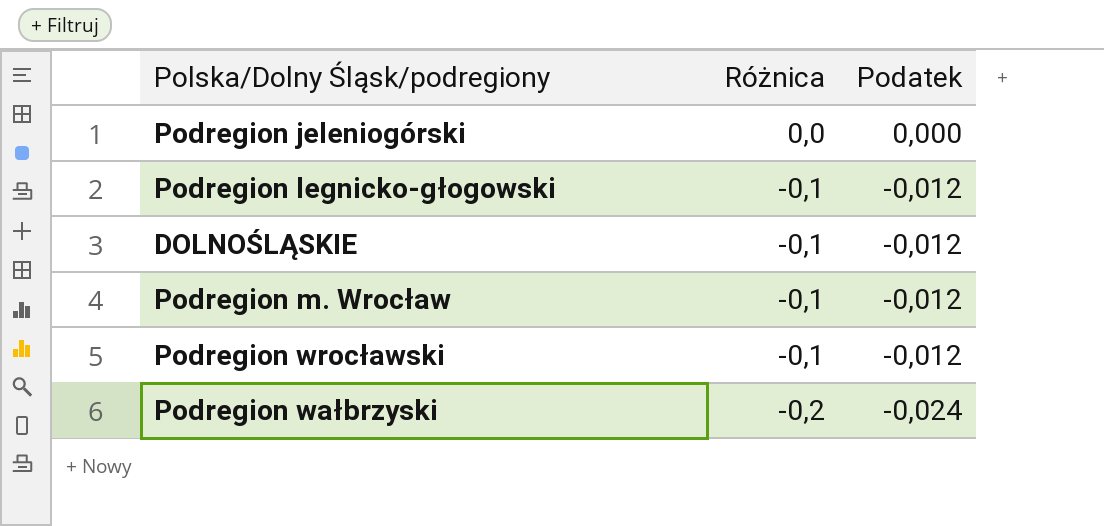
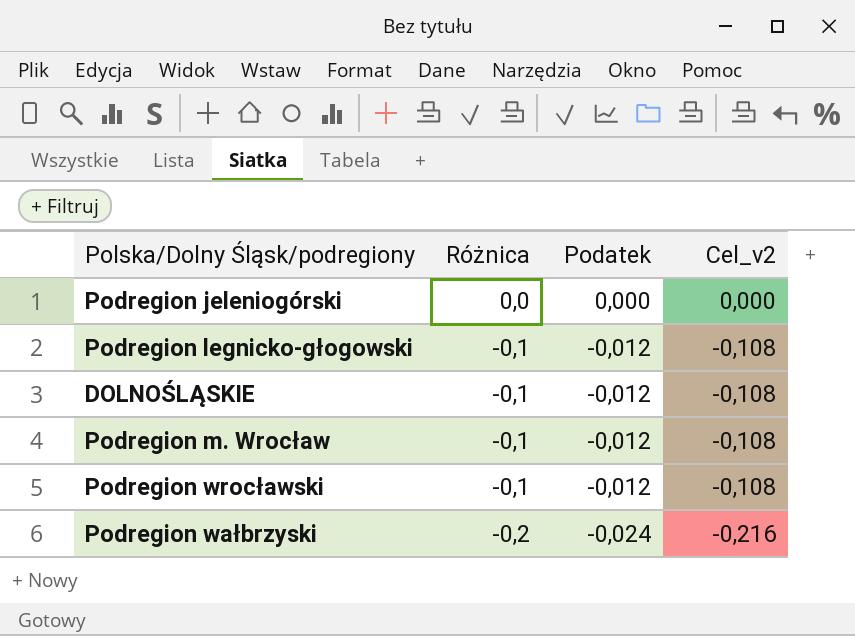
column Cel_v2 | formula: none -> [Różnica] * 1,08

